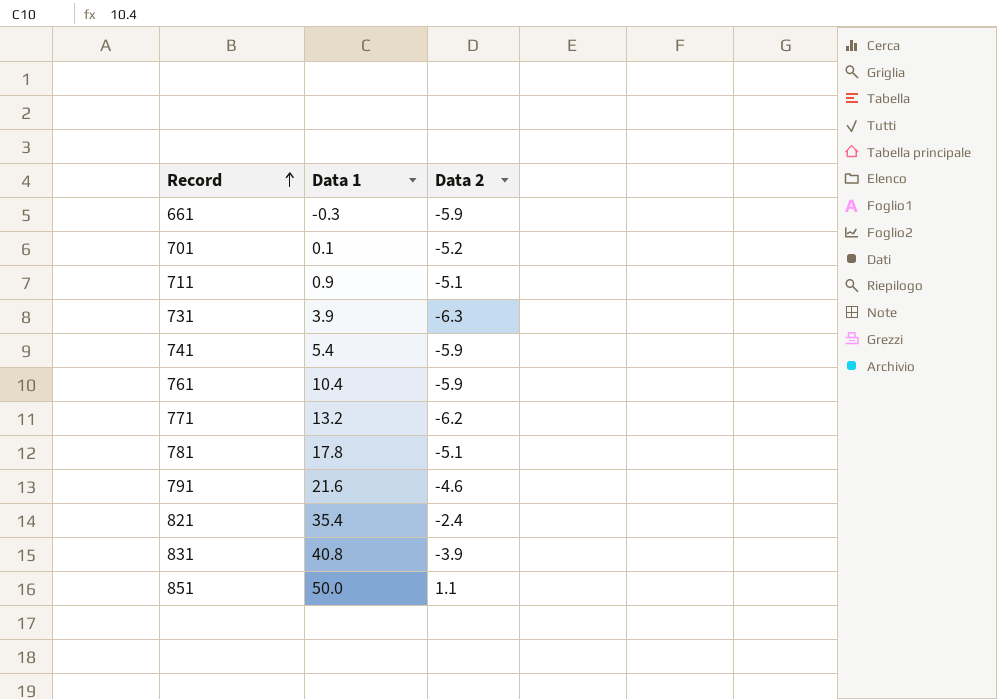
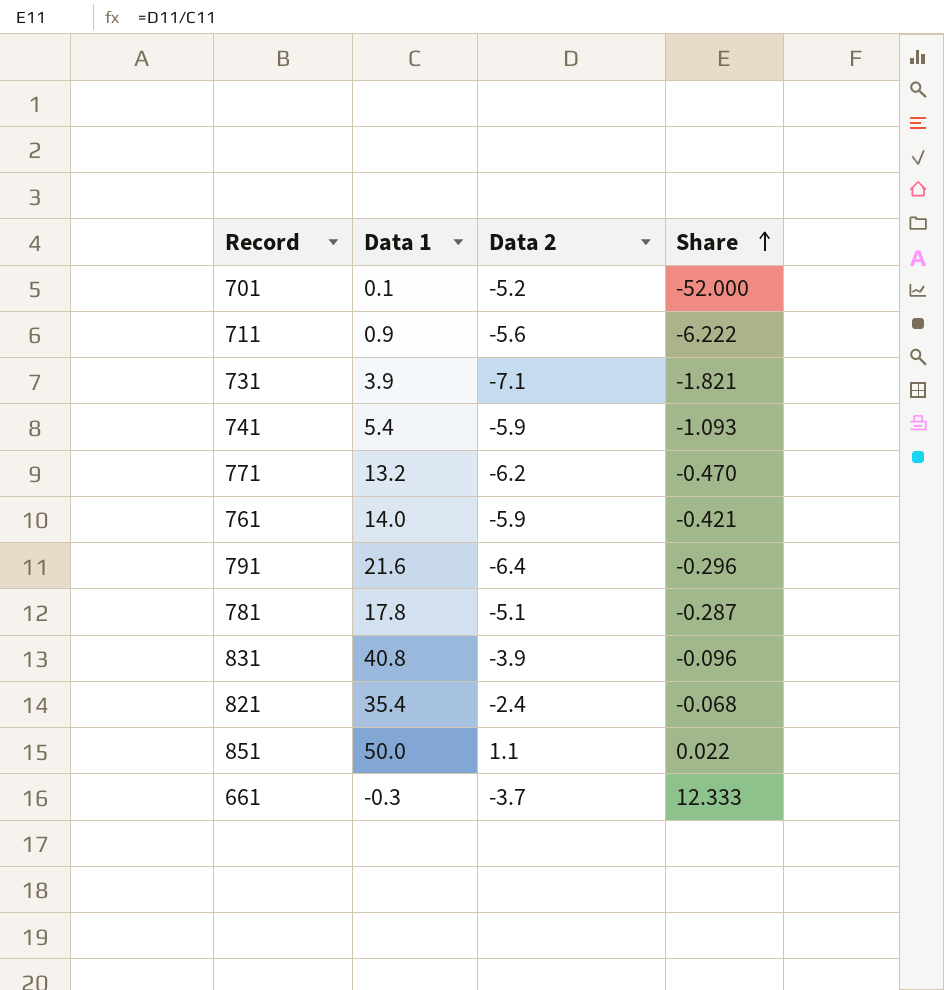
row order: Record ascending -> Share ascending
column Share | formula: none -> [Data 2] / [Data 1]
711 | Data 2: -5.1 -> -5.6
731 | Data 2: -6.3 -> -7.1
761 | Data 1: 10.4 -> 14.0
791 | Data 2: -4.6 -> -6.4
661 | Data 2: -5.9 -> -3.7

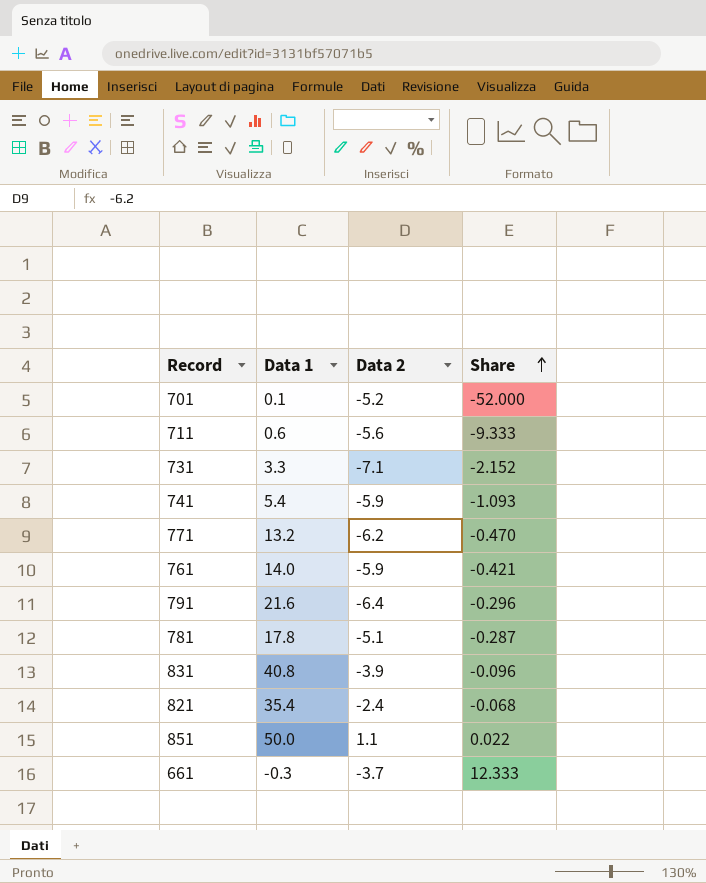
711 | Data 1: 0.9 -> 0.6
711 | Share: -6.222 -> -9.333
731 | Data 1: 3.9 -> 3.3
731 | Share: -1.821 -> -2.152

